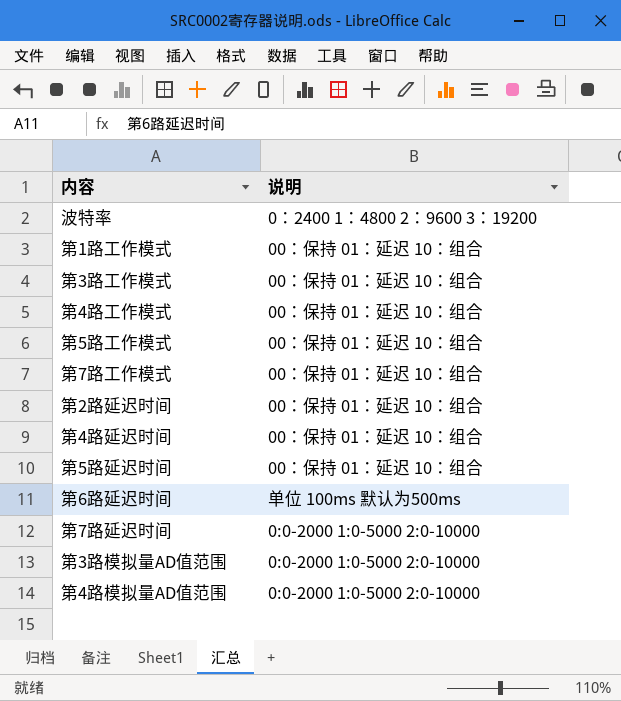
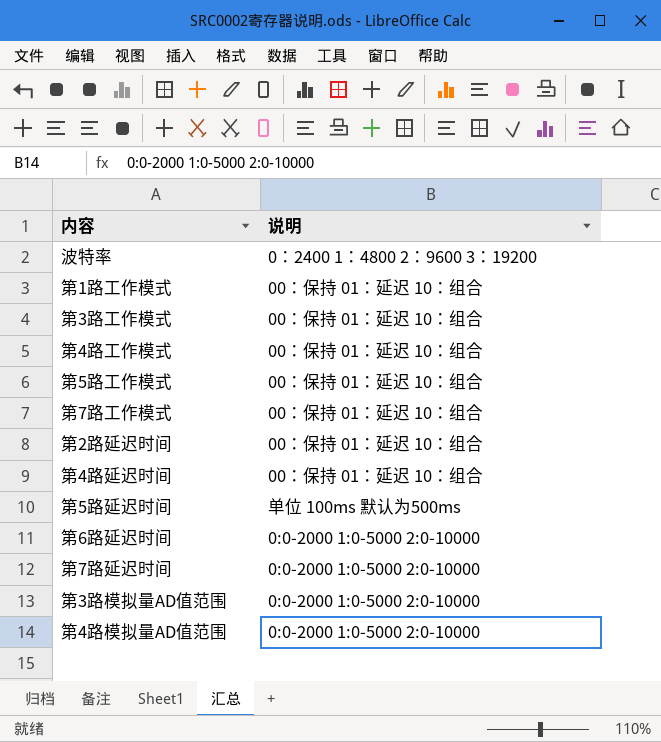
第5路延迟时间 | 说明: 00：保持 01：延迟 10：组合 -> 单位 100ms 默认为500ms
第6路延迟时间 | 说明: 单位 100ms 默认为500ms -> 0:0-2000 1:0-5000 2:0-10000

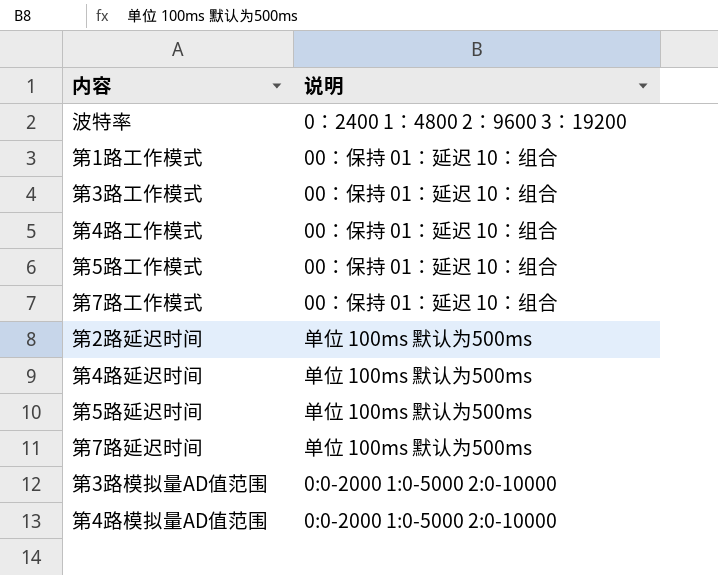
row 第6路延迟时间: 0:0-2000 1:0-5000 2:0-10000 -> none
第2路延迟时间 | 说明: 00：保持 01：延迟 10：组合 -> 单位 100ms 默认为500ms
第4路延迟时间 | 说明: 00：保持 01：延迟 10：组合 -> 单位 100ms 默认为500ms
第7路延迟时间 | 说明: 0:0-2000 1:0-5000 2:0-10000 -> 单位 100ms 默认为500ms

